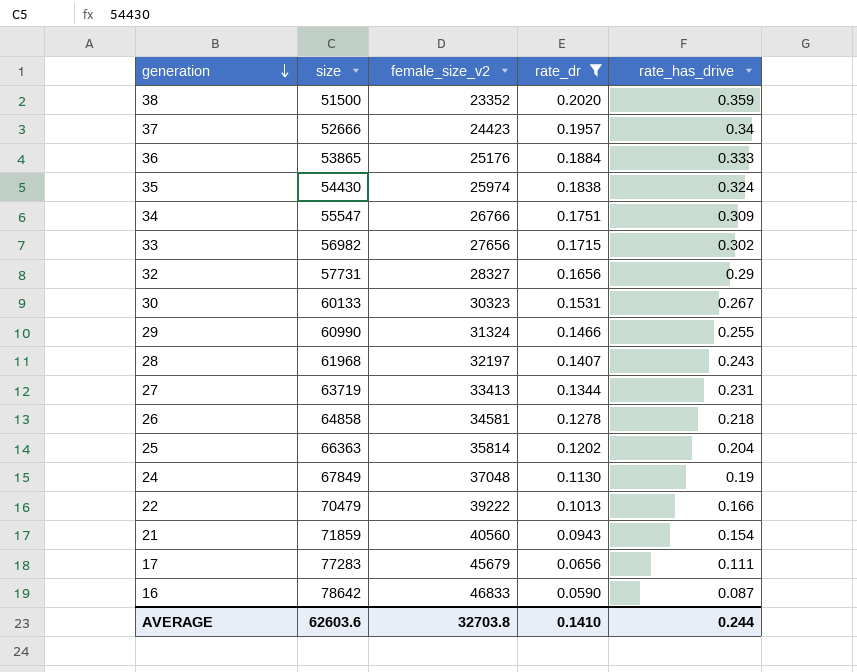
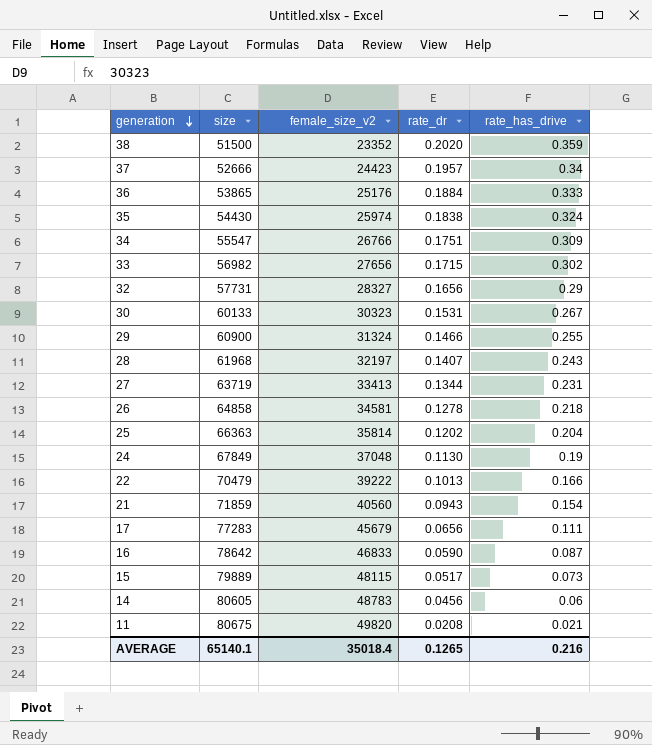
filter: rate_dr >= 0.0590 -> none
29 | size: 60990 -> 60900
AVERAGE | size: 62603.6 -> 65140.1
AVERAGE | female_size_v2: 32703.8 -> 35018.4
AVERAGE | rate_dr: 0.1410 -> 0.1265
AVERAGE | rate_has_drive: 0.244 -> 0.216

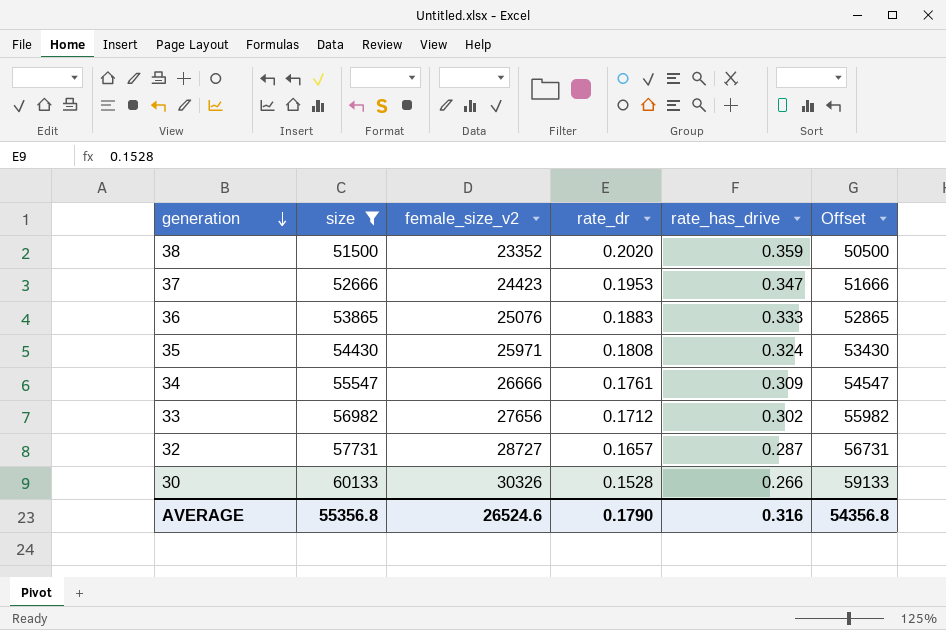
filter: none -> size <= 60133
column Offset | formula: none -> [size] - 1000
37 | rate_dr: 0.1957 -> 0.1953
37 | rate_has_drive: 0.34 -> 0.347
36 | female_size_v2: 25176 -> 25076
36 | rate_dr: 0.1884 -> 0.1883
35 | female_size_v2: 25974 -> 25971
35 | rate_dr: 0.1838 -> 0.1808
34 | female_size_v2: 26766 -> 26666
34 | rate_dr: 0.1751 -> 0.1761
33 | rate_dr: 0.1715 -> 0.1712
32 | female_size_v2: 28327 -> 28727
32 | rate_dr: 0.1656 -> 0.1657
32 | rate_has_drive: 0.29 -> 0.287
30 | female_size_v2: 30323 -> 30326
30 | rate_dr: 0.1531 -> 0.1528
30 | rate_has_drive: 0.267 -> 0.266
AVERAGE | size: 65140.1 -> 55356.8
AVERAGE | female_size_v2: 35018.4 -> 26524.6
AVERAGE | rate_dr: 0.1265 -> 0.1790
AVERAGE | rate_has_drive: 0.216 -> 0.316

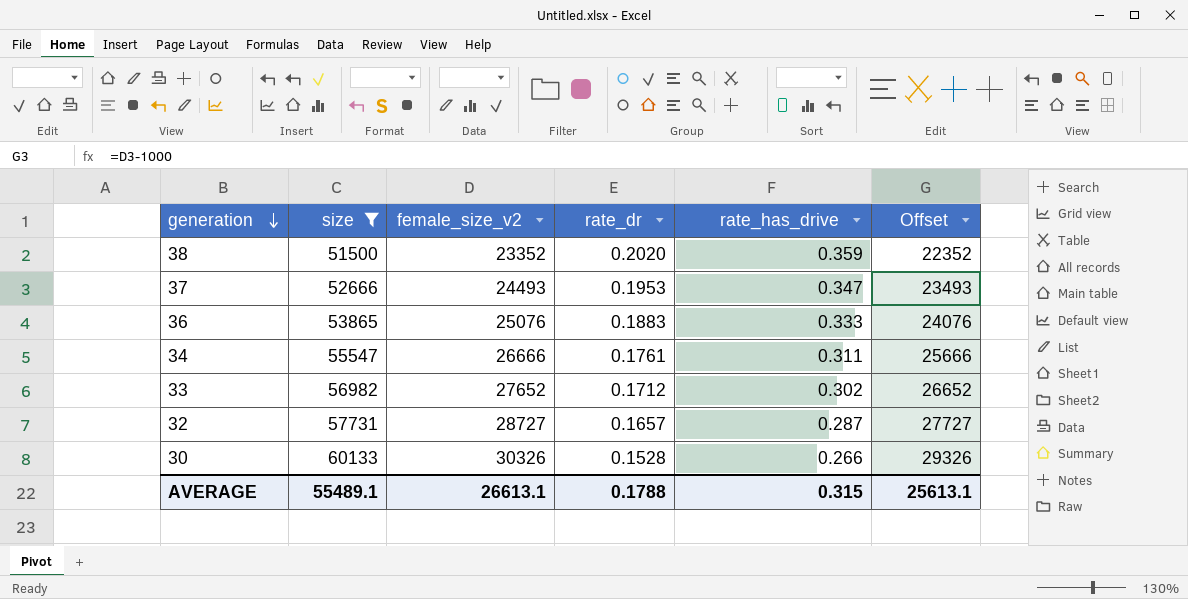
column Offset | formula: [size] - 1000 -> [female_size_v2] - 1000
row 35: 54430 | 25971 | 0.1808 | 0.324 | 53430 -> none
37 | female_size_v2: 24423 -> 24493
34 | rate_has_drive: 0.309 -> 0.311
33 | female_size_v2: 27656 -> 27652
AVERAGE | size: 55356.8 -> 55489.1
AVERAGE | female_size_v2: 26524.6 -> 26613.1
AVERAGE | rate_dr: 0.1790 -> 0.1788
AVERAGE | rate_has_drive: 0.316 -> 0.315
AVERAGE | Offset: 54356.8 -> 25613.1

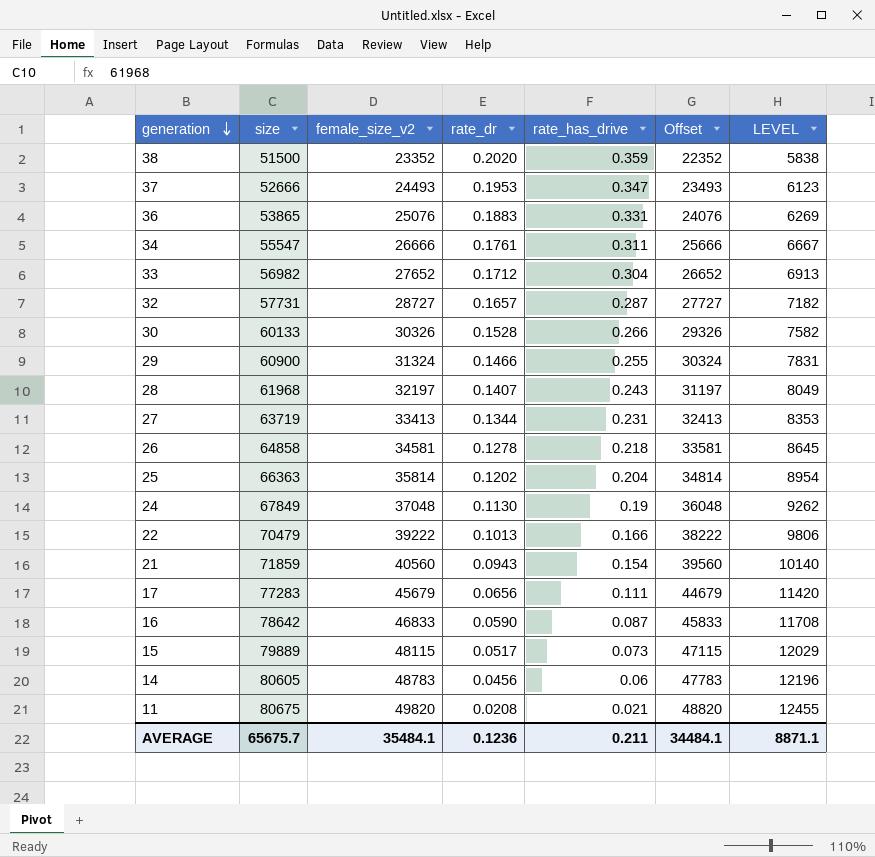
filter: size <= 60133 -> none
column LEVEL | formula: none -> [female_size_v2] * 0.25
36 | rate_has_drive: 0.333 -> 0.331
33 | rate_has_drive: 0.302 -> 0.304
AVERAGE | size: 55489.1 -> 65675.7
AVERAGE | female_size_v2: 26613.1 -> 35484.1
AVERAGE | rate_dr: 0.1788 -> 0.1236
AVERAGE | rate_has_drive: 0.315 -> 0.211
AVERAGE | Offset: 25613.1 -> 34484.1

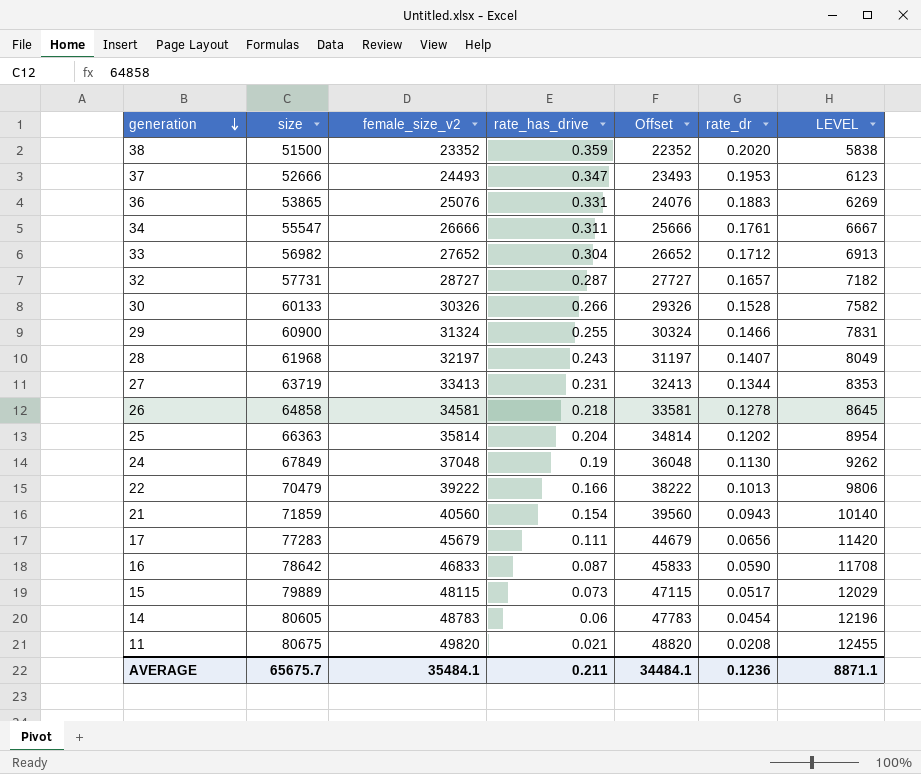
column rate_dr | position: 4 -> 6
14 | rate_dr: 0.0456 -> 0.0454

